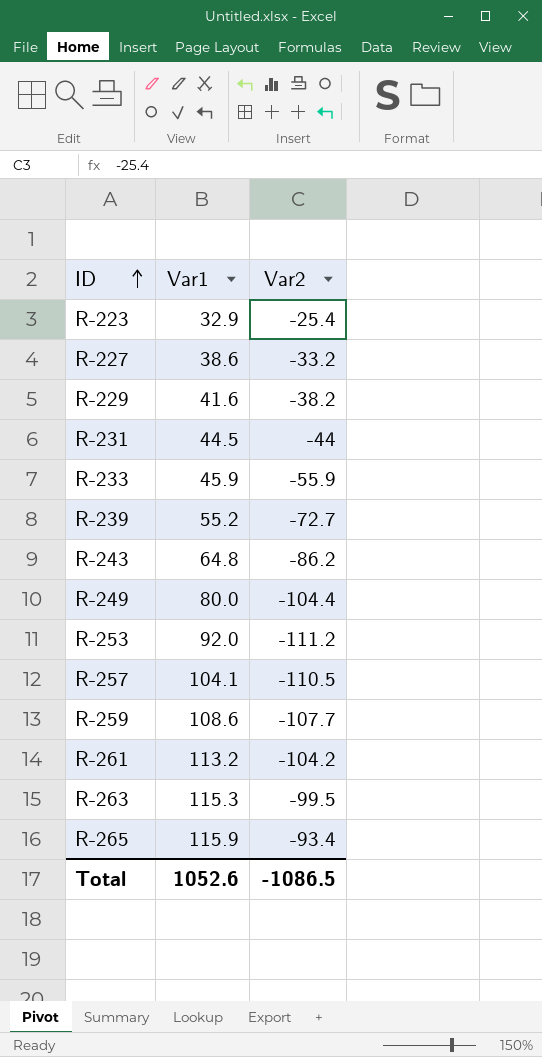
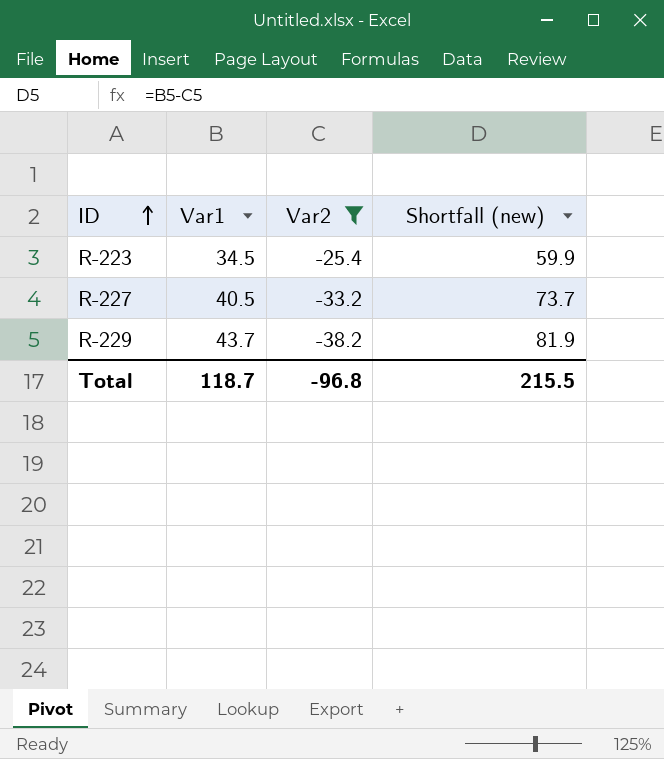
filter: none -> Var2 >= -38.2
column Shortfall (new) | formula: none -> [Var1] - [Var2]
R-223 | Var1: 32.9 -> 34.5
R-227 | Var1: 38.6 -> 40.5
R-229 | Var1: 41.6 -> 43.7
Total | Var1: 1052.6 -> 118.7
Total | Var2: -1086.5 -> -96.8

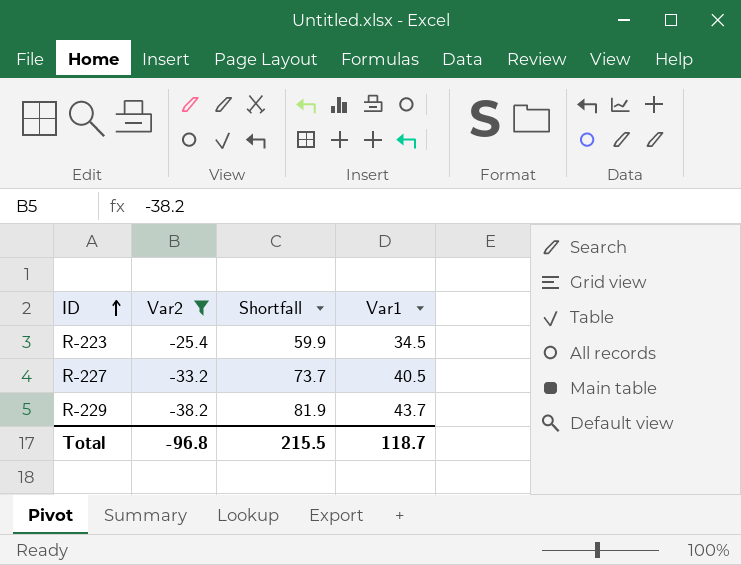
column name: Shortfall (new) -> Shortfall
column Var1 | position: 2 -> 4

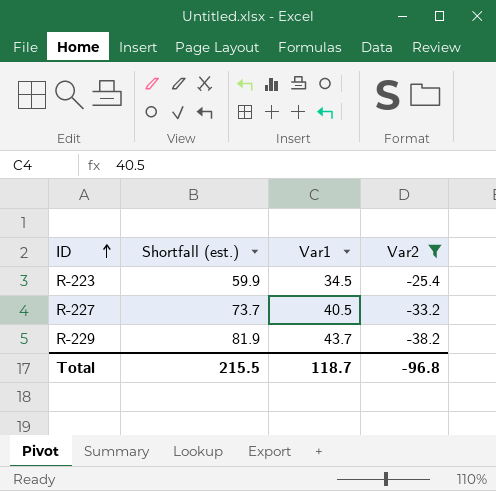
column name: Shortfall -> Shortfall (est.)
column Var2 | position: 2 -> 4

